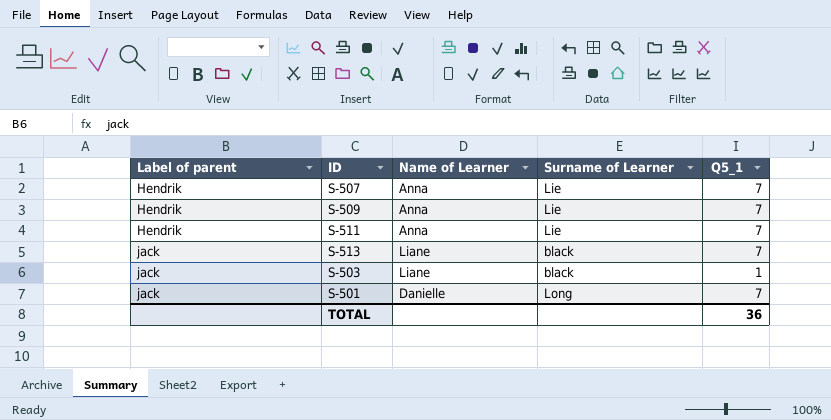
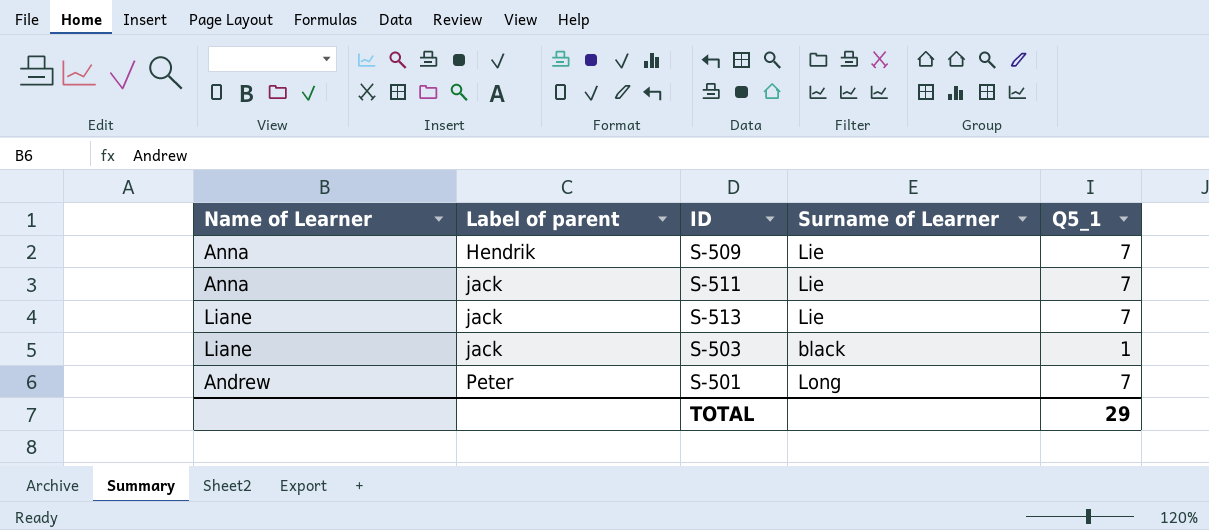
column Name of Learner | position: 3 -> 1
row S-507: Hendrik | Anna | Lie | 7 -> none
S-511 | Label of parent: Hendrik -> jack
S-513 | Surname of Learner: black -> Lie
S-501 | Name of Learner: Danielle -> Andrew
S-501 | Label of parent: jack -> Peter
TOTAL | Q5_1: 36 -> 29

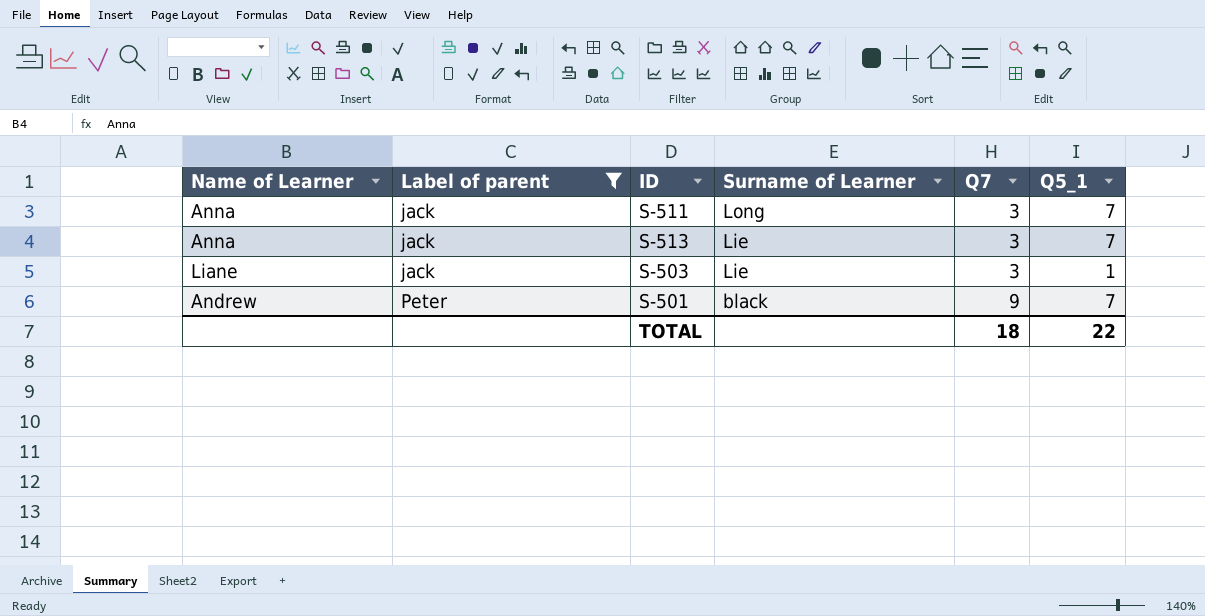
filter: none -> Label of parent != Hendrik
column Q7 | position: none -> 5
S-511 | Surname of Learner: Lie -> Long
S-513 | Name of Learner: Liane -> Anna
S-503 | Surname of Learner: black -> Lie
S-501 | Surname of Learner: Long -> black
TOTAL | Q5_1: 29 -> 22

